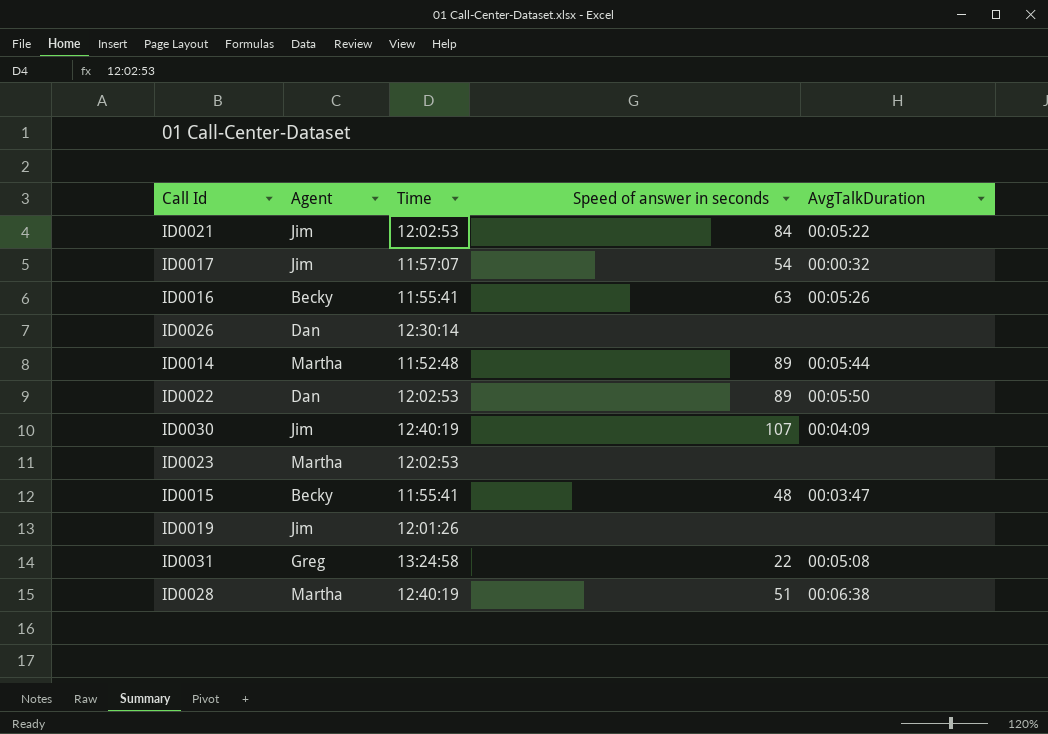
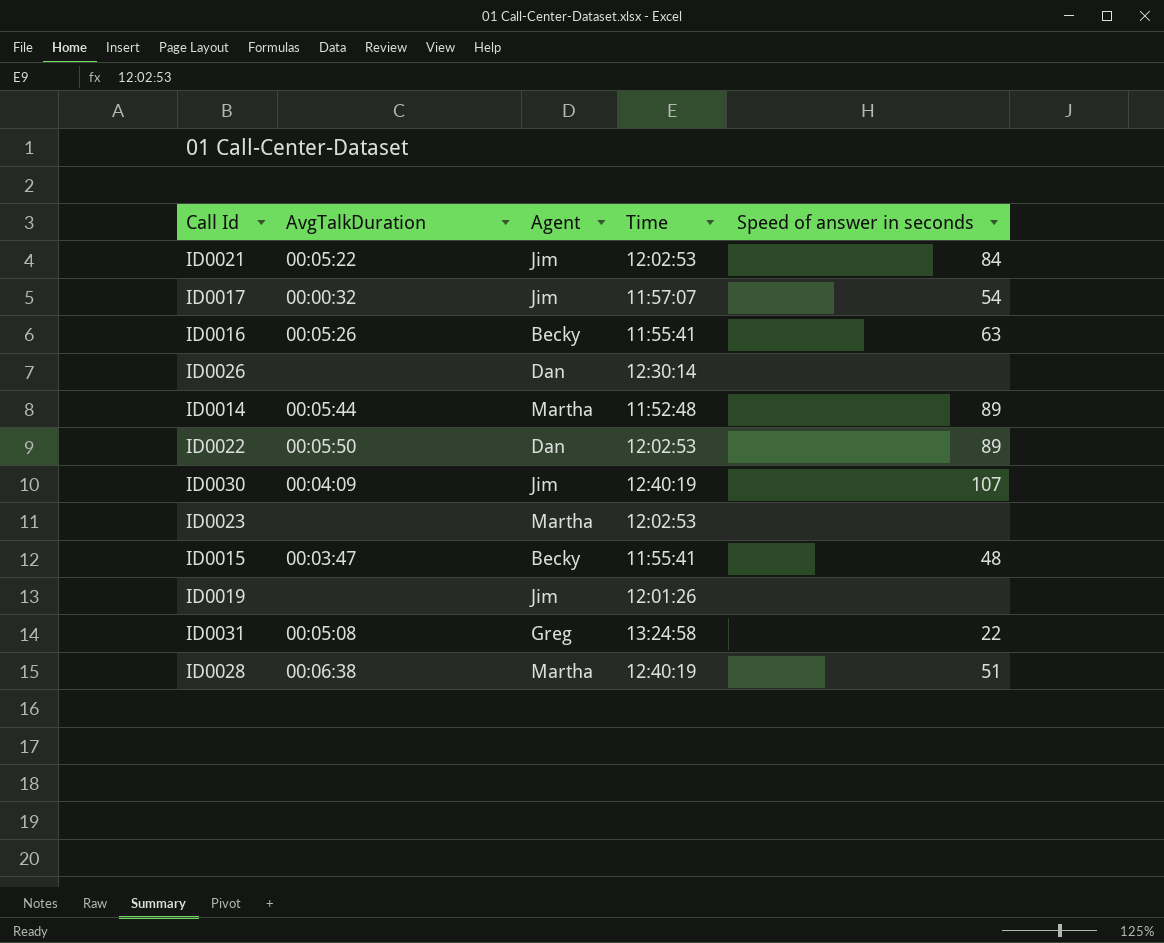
column AvgTalkDuration | position: 5 -> 2

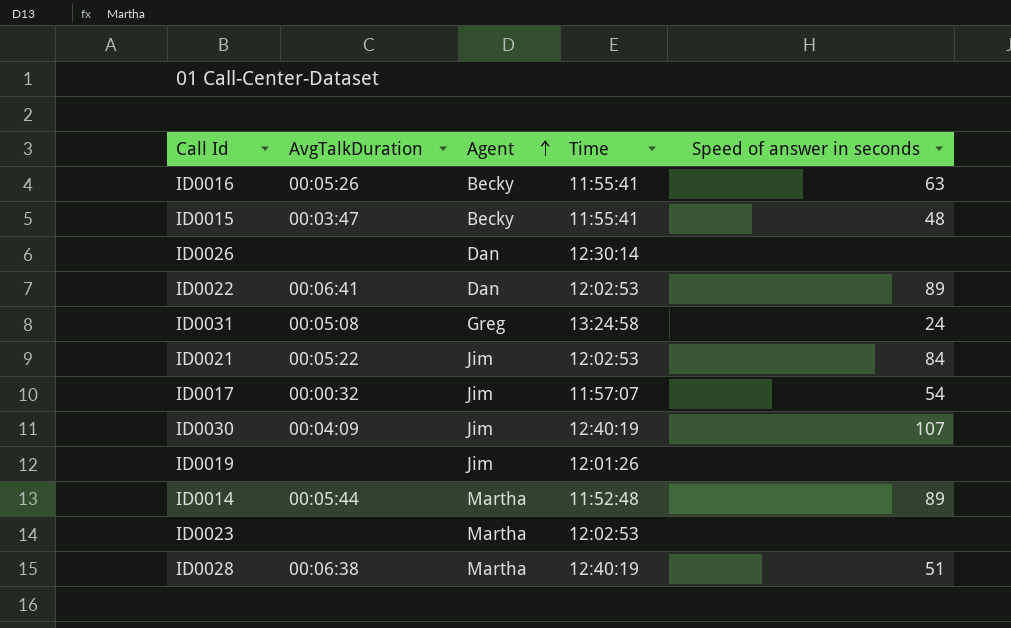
row order: none -> Agent ascending
ID0022 | AvgTalkDuration: 00:05:50 -> 00:06:41
ID0031 | Speed of answer in seconds: 22 -> 24

